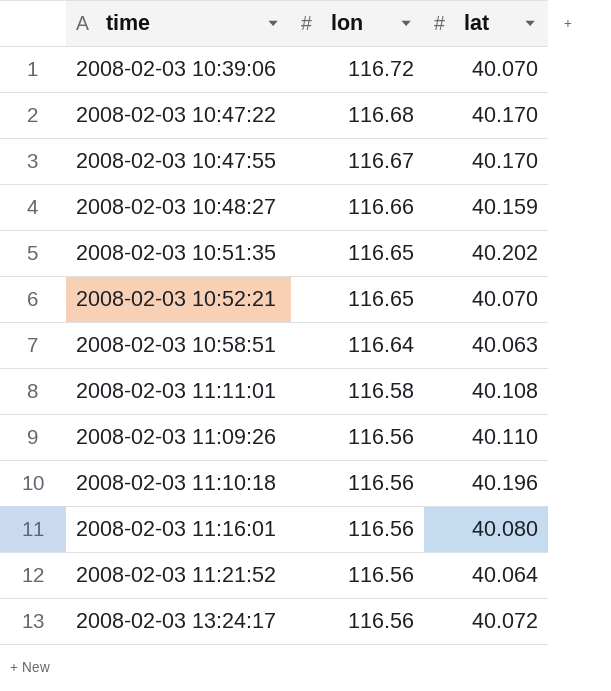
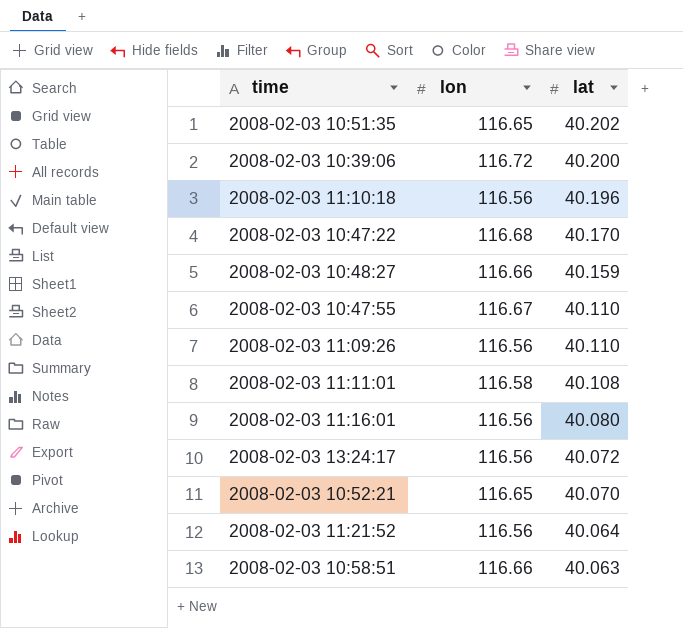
row order: lon descending -> lat descending
2008-02-03 10:39:06 | lat: 40.070 -> 40.200
2008-02-03 10:47:55 | lat: 40.170 -> 40.110
2008-02-03 10:58:51 | lon: 116.64 -> 116.66

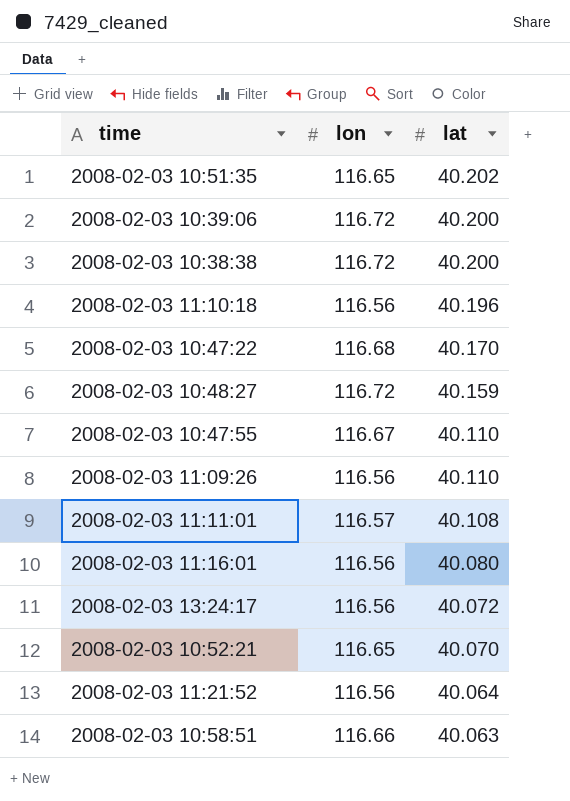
row 2008-02-03 10:38:38: none -> 116.72 | 40.200
2008-02-03 10:48:27 | lon: 116.66 -> 116.72
2008-02-03 11:11:01 | lon: 116.58 -> 116.57

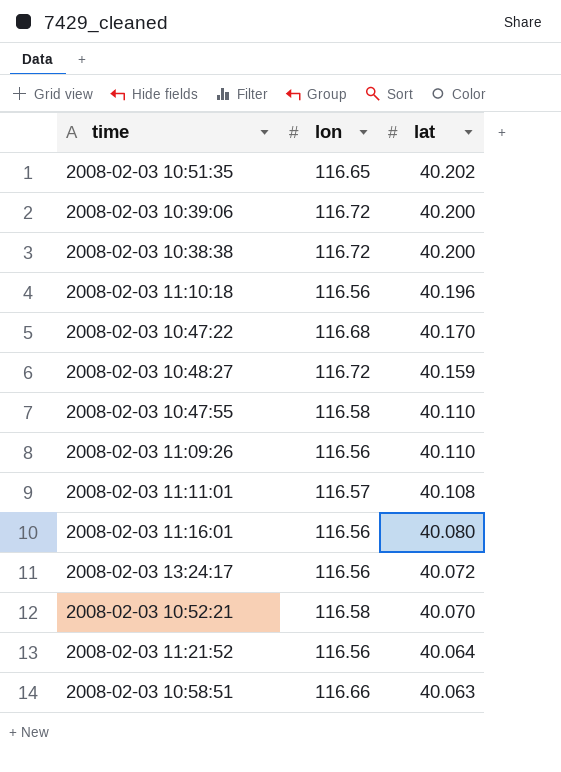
2008-02-03 10:47:55 | lon: 116.67 -> 116.58
2008-02-03 10:52:21 | lon: 116.65 -> 116.58

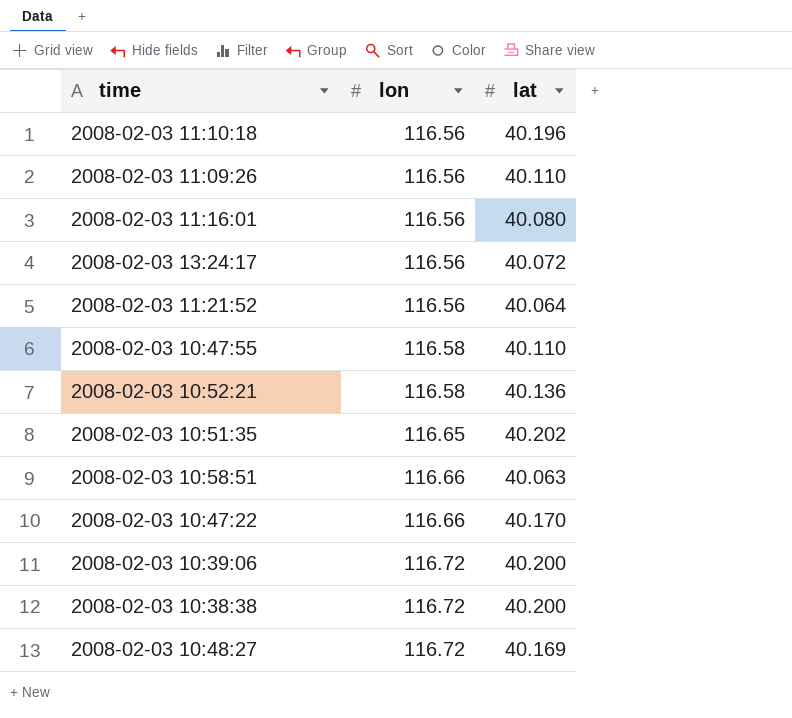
row order: lat descending -> lon ascending
row 2008-02-03 11:11:01: 116.57 | 40.108 -> none
2008-02-03 10:52:21 | lat: 40.070 -> 40.136
2008-02-03 10:47:22 | lon: 116.68 -> 116.66
2008-02-03 10:48:27 | lat: 40.159 -> 40.169

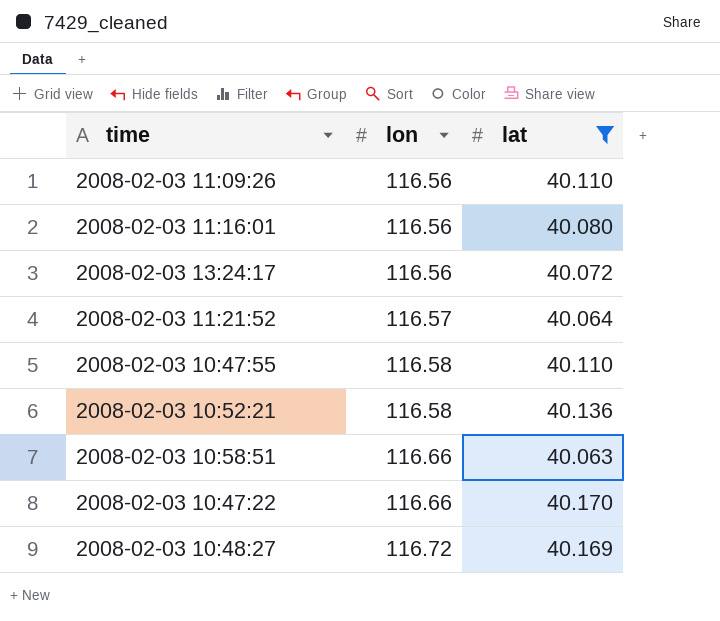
filter: none -> lat <= 40.170
2008-02-03 11:21:52 | lon: 116.56 -> 116.57

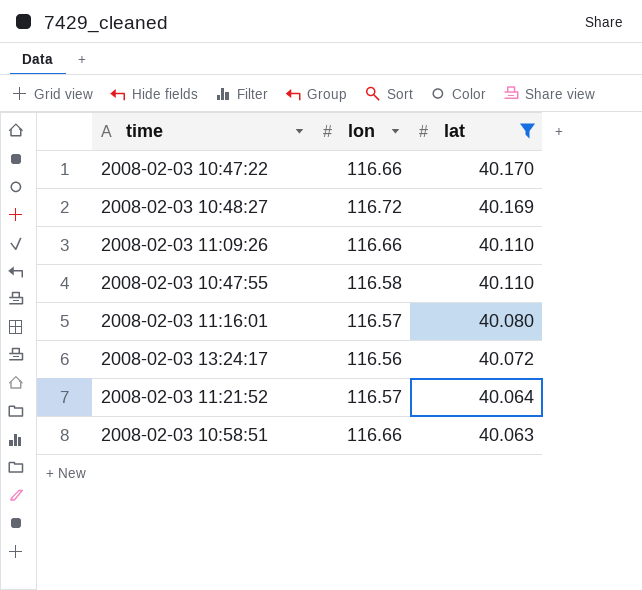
row order: lon ascending -> lat descending
row 2008-02-03 10:52:21: 116.58 | 40.136 -> none
2008-02-03 11:09:26 | lon: 116.56 -> 116.66
2008-02-03 11:16:01 | lon: 116.56 -> 116.57

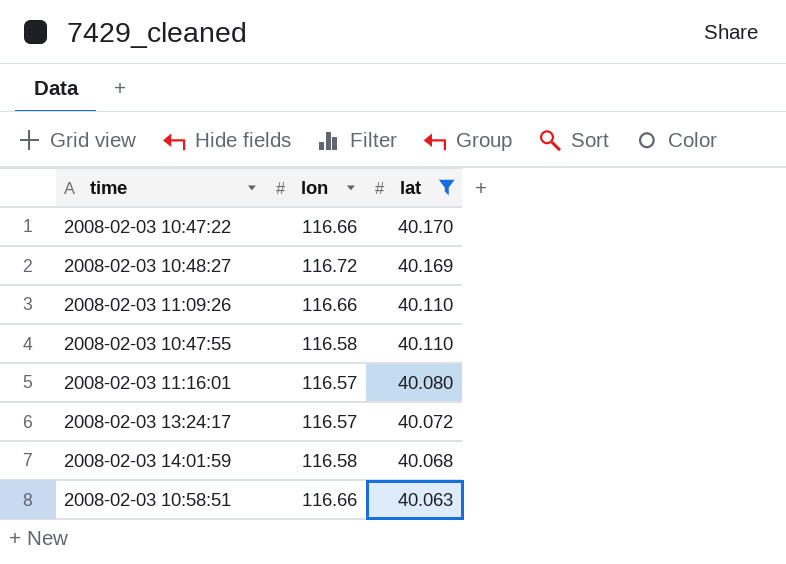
row 2008-02-03 11:21:52: 116.57 | 40.064 -> none
2008-02-03 13:24:17 | lon: 116.56 -> 116.57
row 2008-02-03 14:01:59: none -> 116.58 | 40.068

